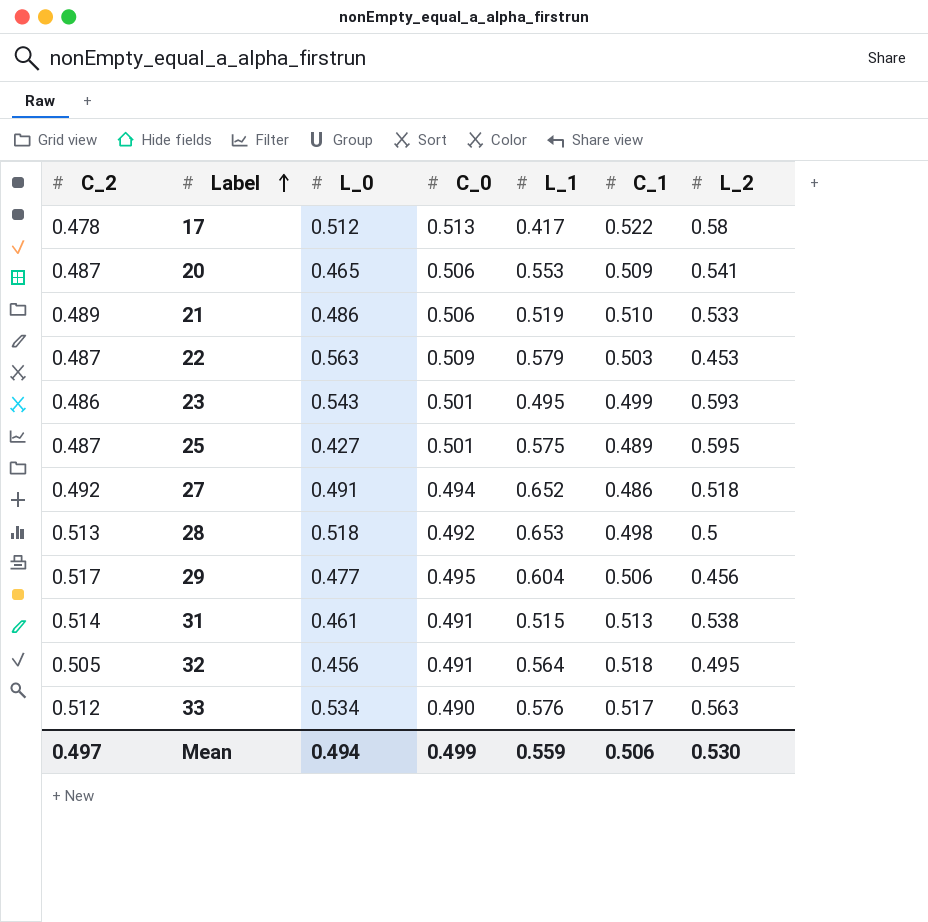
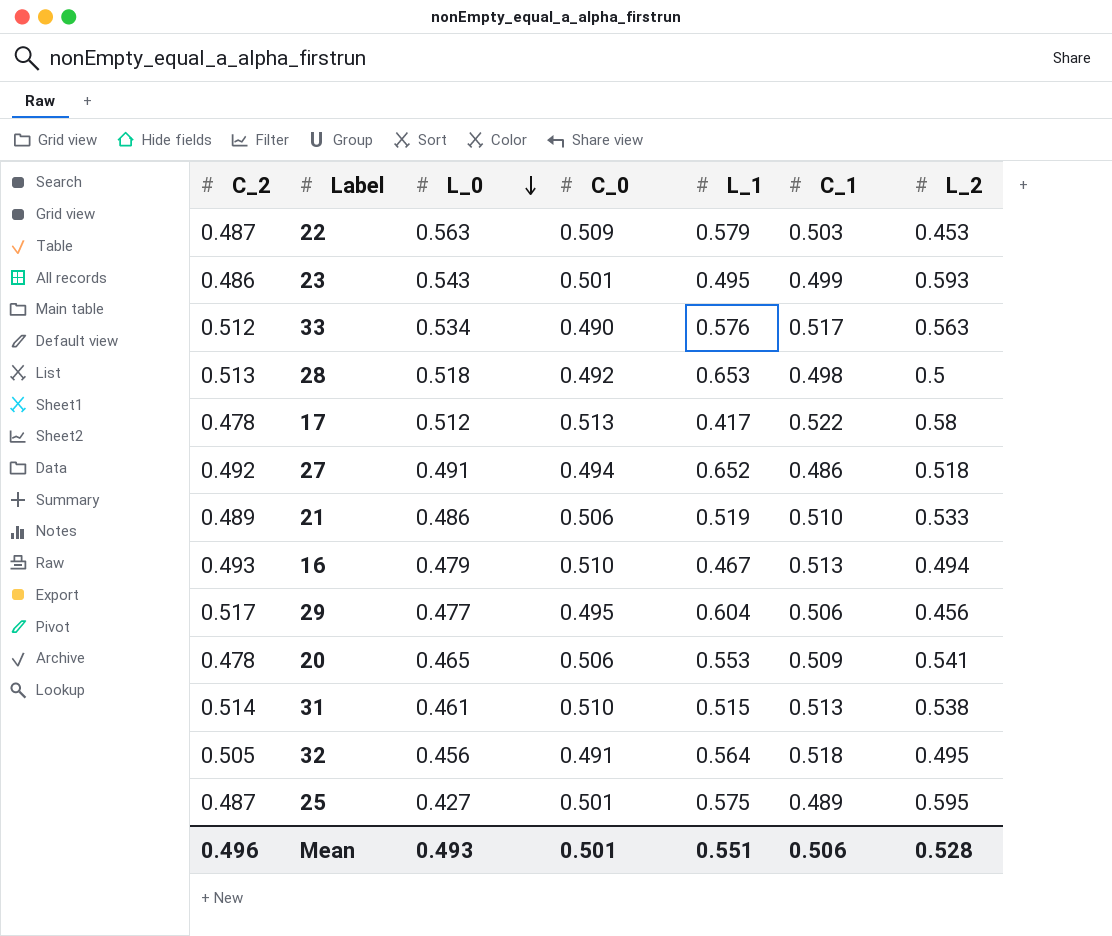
row order: Label ascending -> L_0 descending
row 16: none -> 0.493 | 0.479 | 0.510 | 0.467 | 0.513 | 0.494
20 | C_2: 0.487 -> 0.478
31 | C_0: 0.491 -> 0.510
Mean | C_2: 0.497 -> 0.496
Mean | L_0: 0.494 -> 0.493
Mean | C_0: 0.499 -> 0.501
Mean | L_1: 0.559 -> 0.551
Mean | L_2: 0.530 -> 0.528

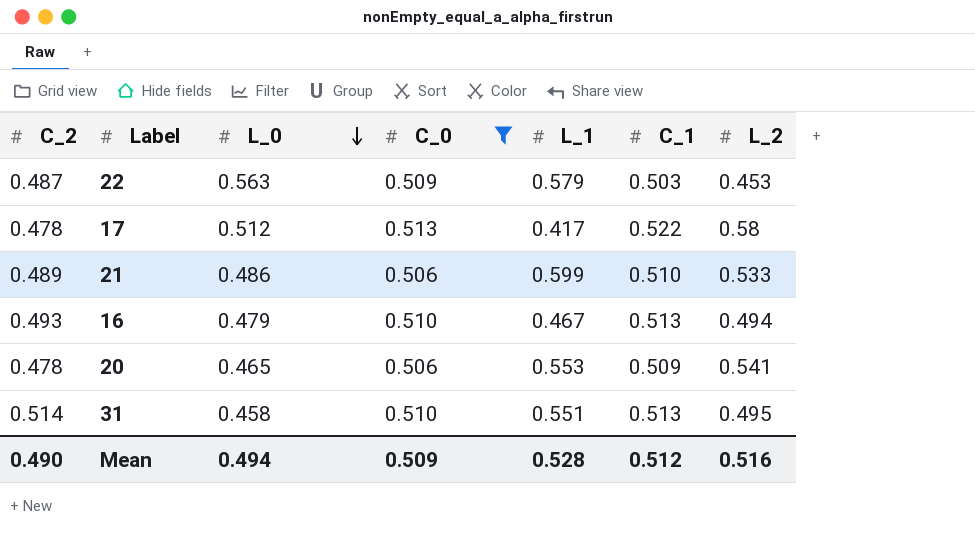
filter: none -> C_0 >= 0.506
21 | L_1: 0.519 -> 0.599
31 | L_0: 0.461 -> 0.458
31 | L_1: 0.515 -> 0.551
31 | L_2: 0.538 -> 0.495
Mean | C_2: 0.496 -> 0.490
Mean | L_0: 0.493 -> 0.494
Mean | C_0: 0.501 -> 0.509
Mean | L_1: 0.551 -> 0.528
Mean | C_1: 0.506 -> 0.512
Mean | L_2: 0.528 -> 0.516

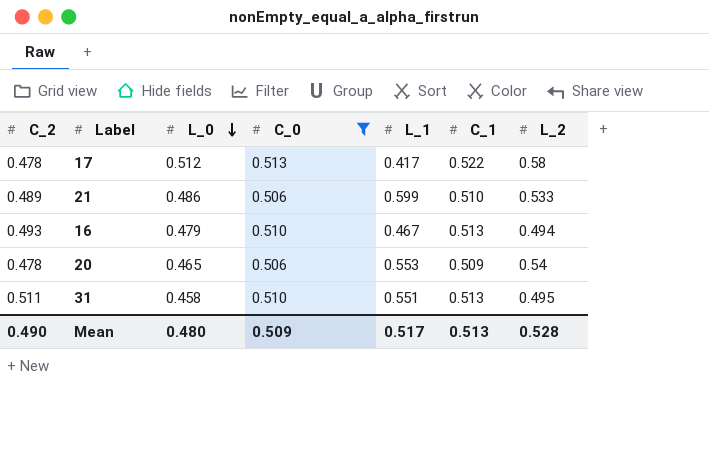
row 22: 0.487 | 0.563 | 0.509 | 0.579 | 0.503 | 0.453 -> none
20 | L_2: 0.541 -> 0.54
31 | C_2: 0.514 -> 0.511
Mean | L_0: 0.494 -> 0.480
Mean | L_1: 0.528 -> 0.517
Mean | C_1: 0.512 -> 0.513
Mean | L_2: 0.516 -> 0.528

